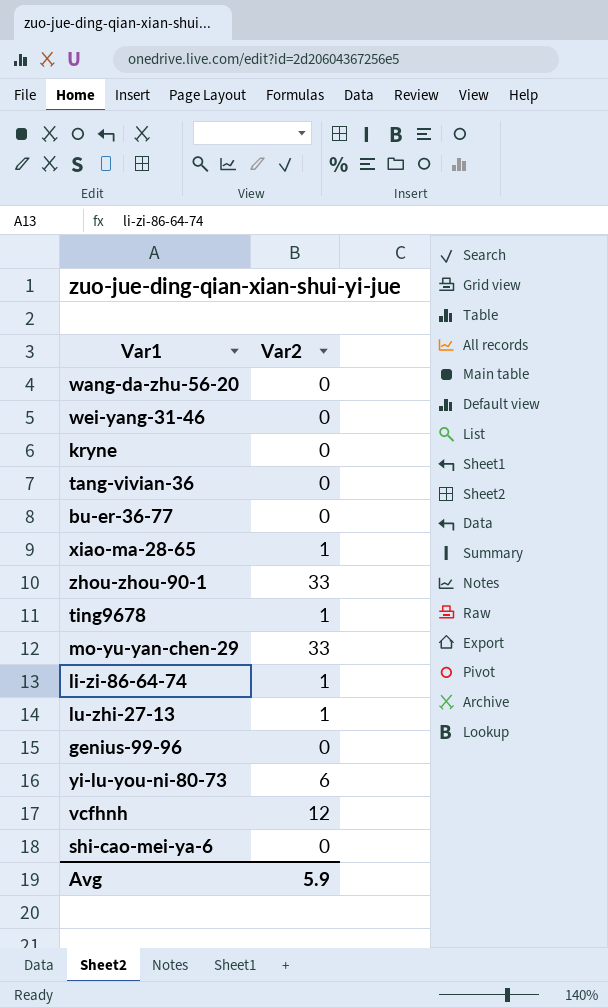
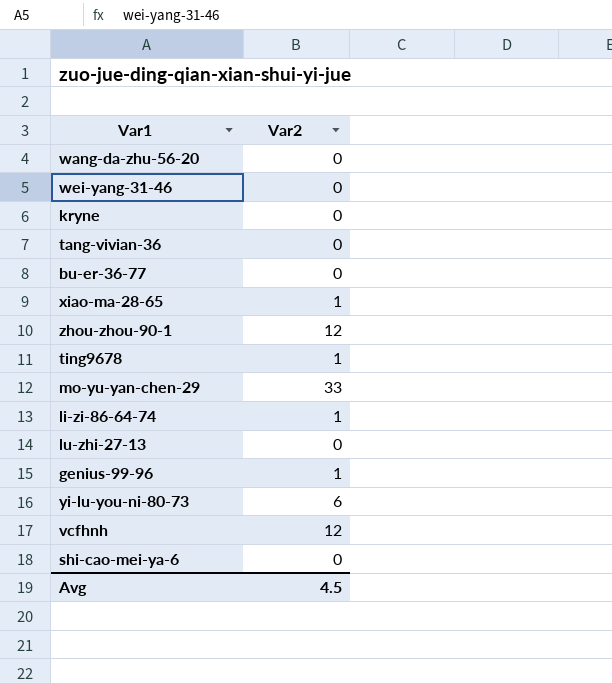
zhou-zhou-90-1 | Var2: 33 -> 12
lu-zhi-27-13 | Var2: 1 -> 0
genius-99-96 | Var2: 0 -> 1
Avg | Var2: 5.9 -> 4.5

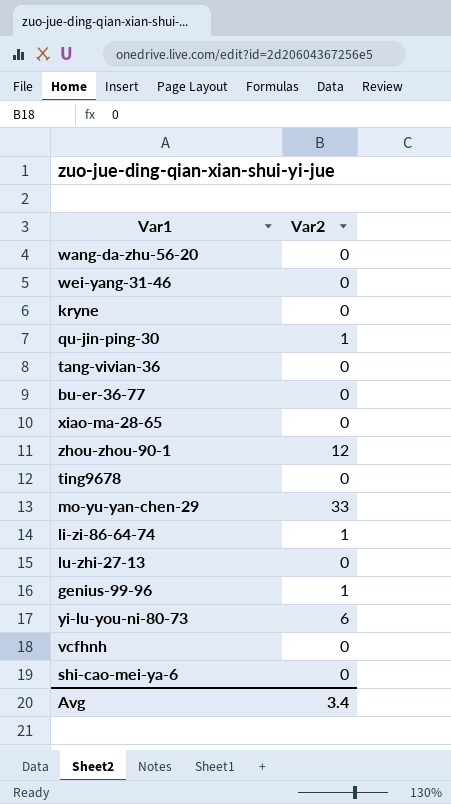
row qu-jin-ping-30: none -> 1
xiao-ma-28-65 | Var2: 1 -> 0
ting9678 | Var2: 1 -> 0
vcfhnh | Var2: 12 -> 0
Avg | Var2: 4.5 -> 3.4

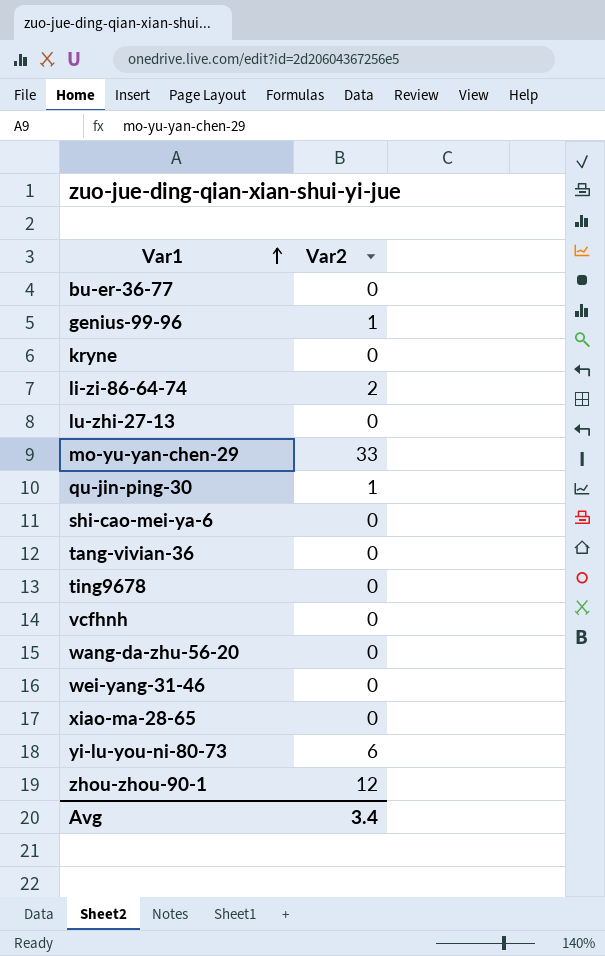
row order: none -> Var1 ascending
li-zi-86-64-74 | Var2: 1 -> 2

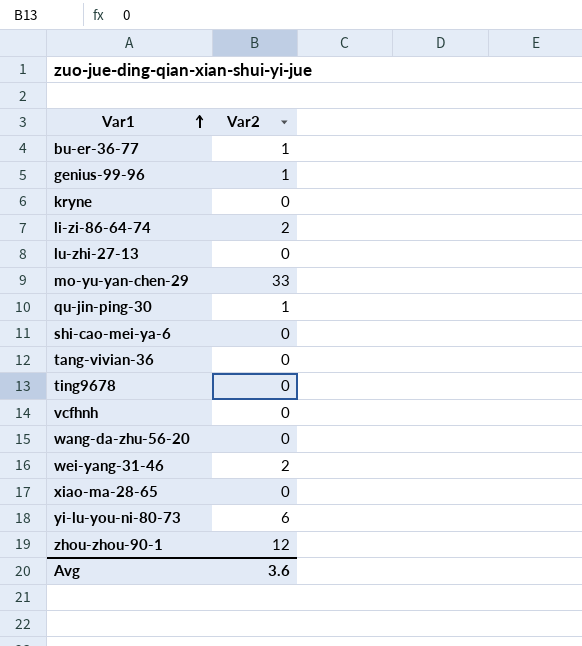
bu-er-36-77 | Var2: 0 -> 1
wei-yang-31-46 | Var2: 0 -> 2
Avg | Var2: 3.4 -> 3.6

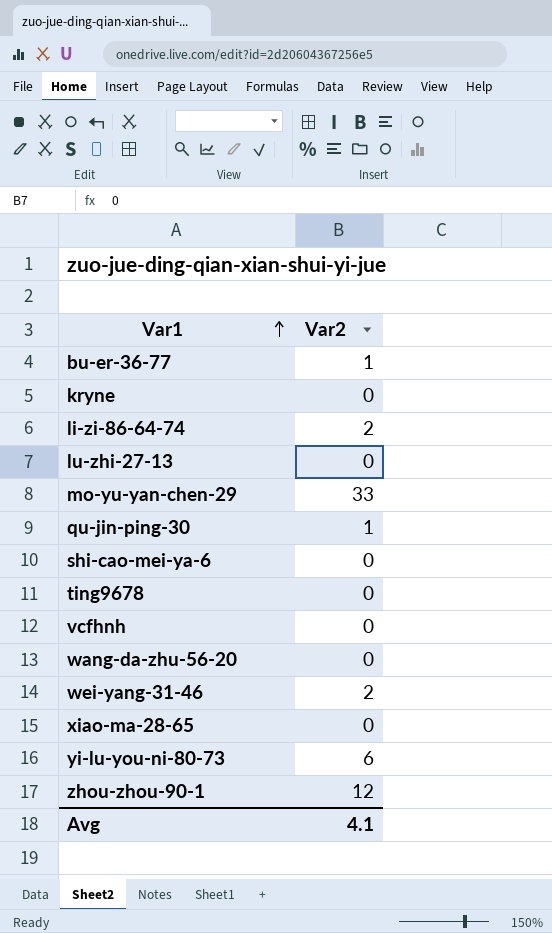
row genius-99-96: 1 -> none
row tang-vivian-36: 0 -> none
Avg | Var2: 3.6 -> 4.1

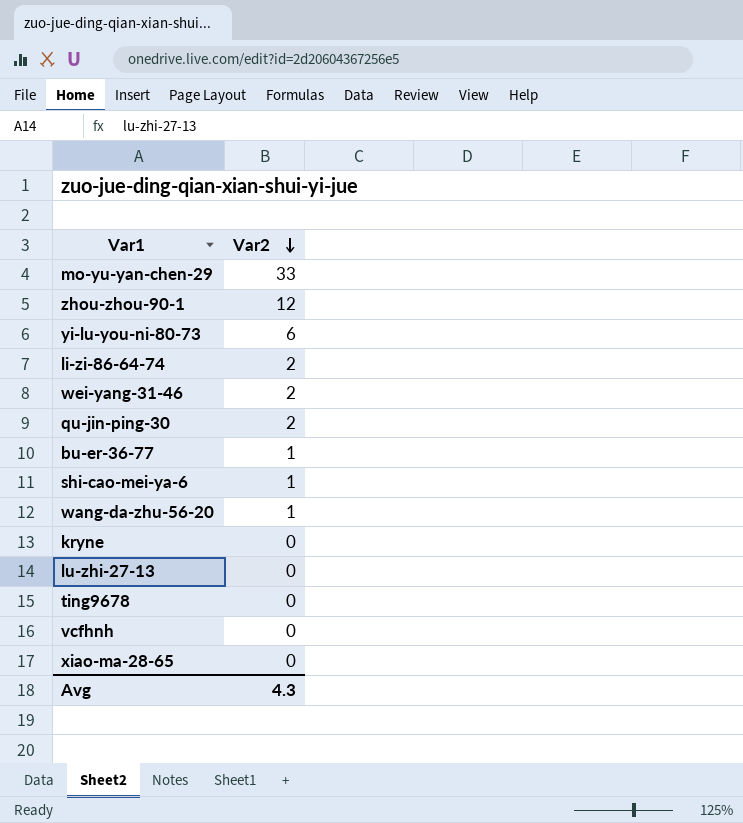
row order: Var1 ascending -> Var2 descending
qu-jin-ping-30 | Var2: 1 -> 2
shi-cao-mei-ya-6 | Var2: 0 -> 1
wang-da-zhu-56-20 | Var2: 0 -> 1
Avg | Var2: 4.1 -> 4.3

